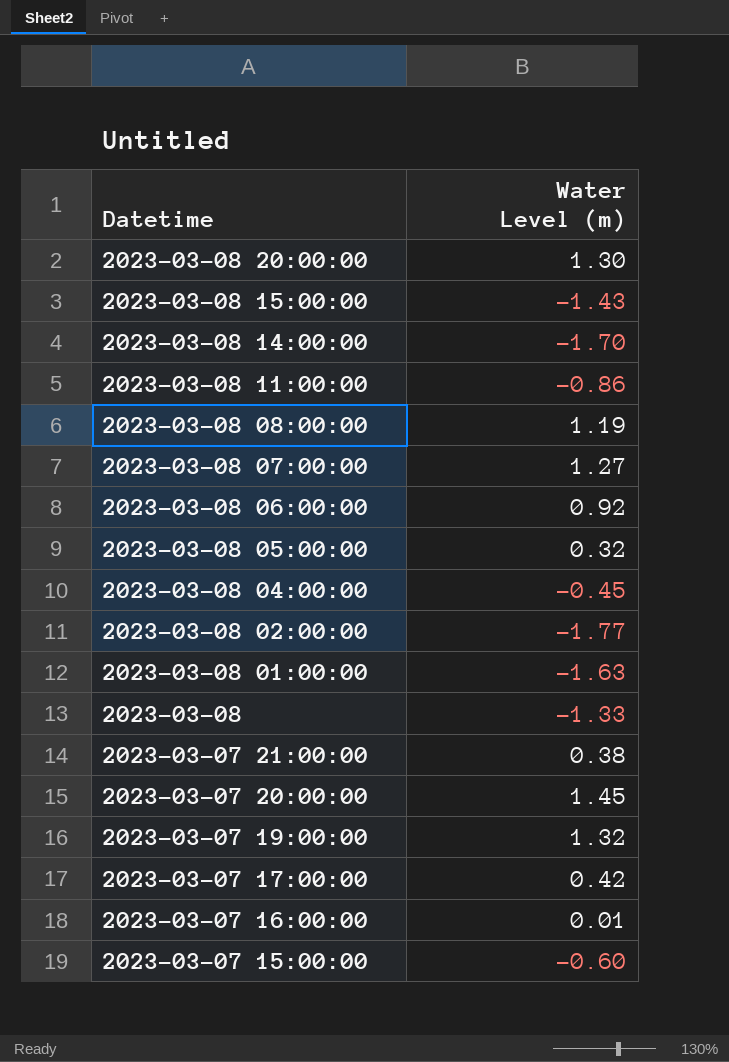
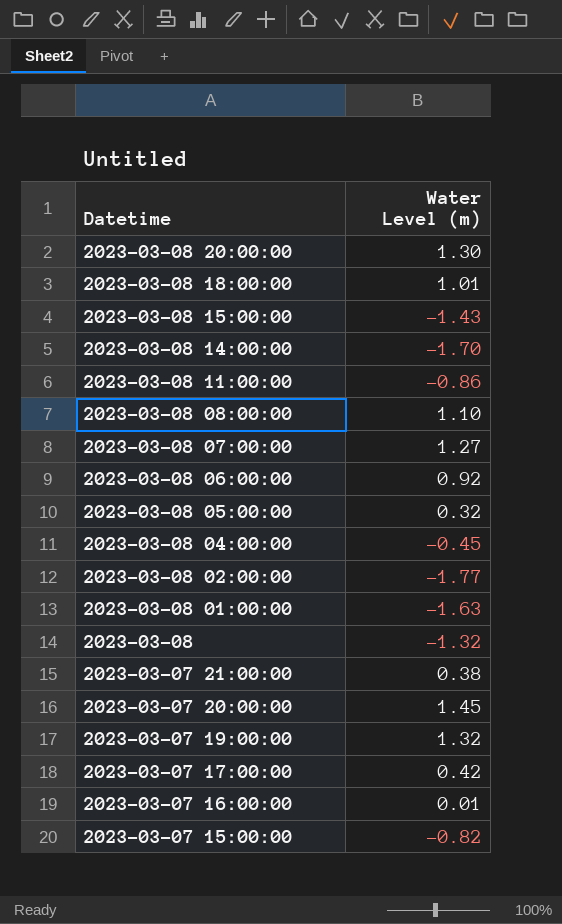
row 2023-03-08 18:00:00: none -> 1.01
2023-03-08 08:00:00 | Water Level (m): 1.19 -> 1.10
2023-03-08 | Water Level (m): -1.33 -> -1.32
2023-03-07 15:00:00 | Water Level (m): -0.60 -> -0.82

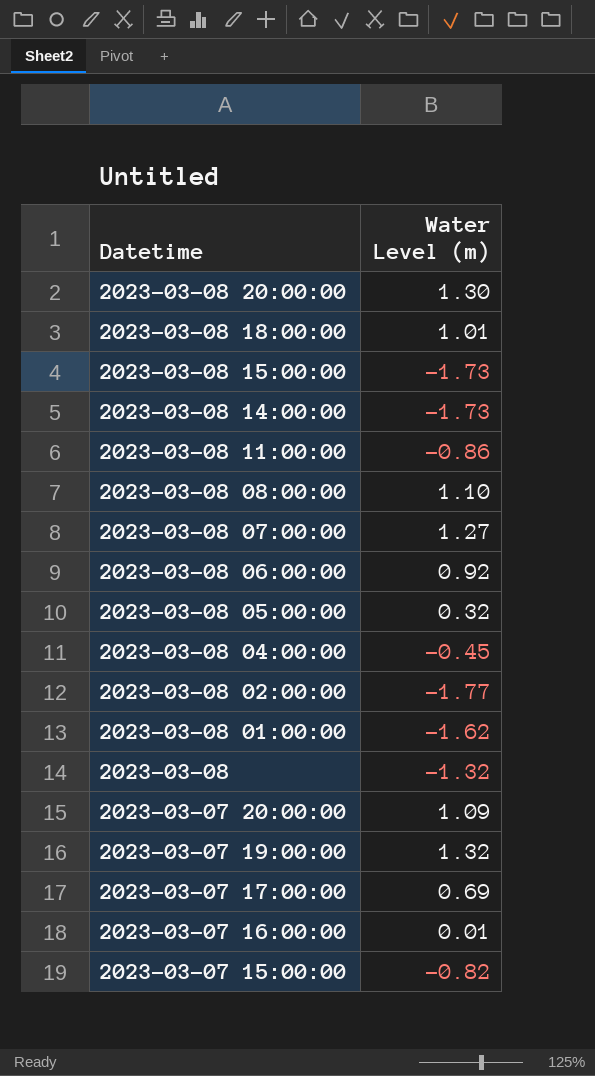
row 2023-03-07 21:00:00: 0.38 -> none
2023-03-08 15:00:00 | Water Level (m): -1.43 -> -1.73
2023-03-08 14:00:00 | Water Level (m): -1.70 -> -1.73
2023-03-08 01:00:00 | Water Level (m): -1.63 -> -1.62
2023-03-07 20:00:00 | Water Level (m): 1.45 -> 1.09
2023-03-07 17:00:00 | Water Level (m): 0.42 -> 0.69

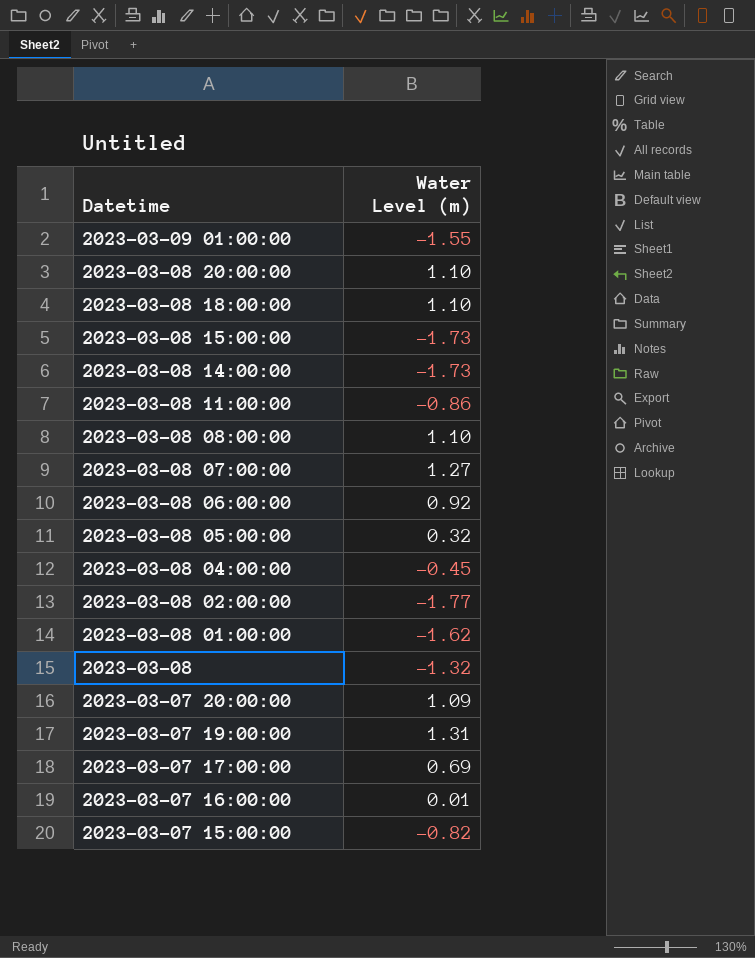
row 2023-03-09 01:00:00: none -> -1.55
2023-03-08 20:00:00 | Water Level (m): 1.30 -> 1.10
2023-03-08 18:00:00 | Water Level (m): 1.01 -> 1.10
2023-03-07 19:00:00 | Water Level (m): 1.32 -> 1.31

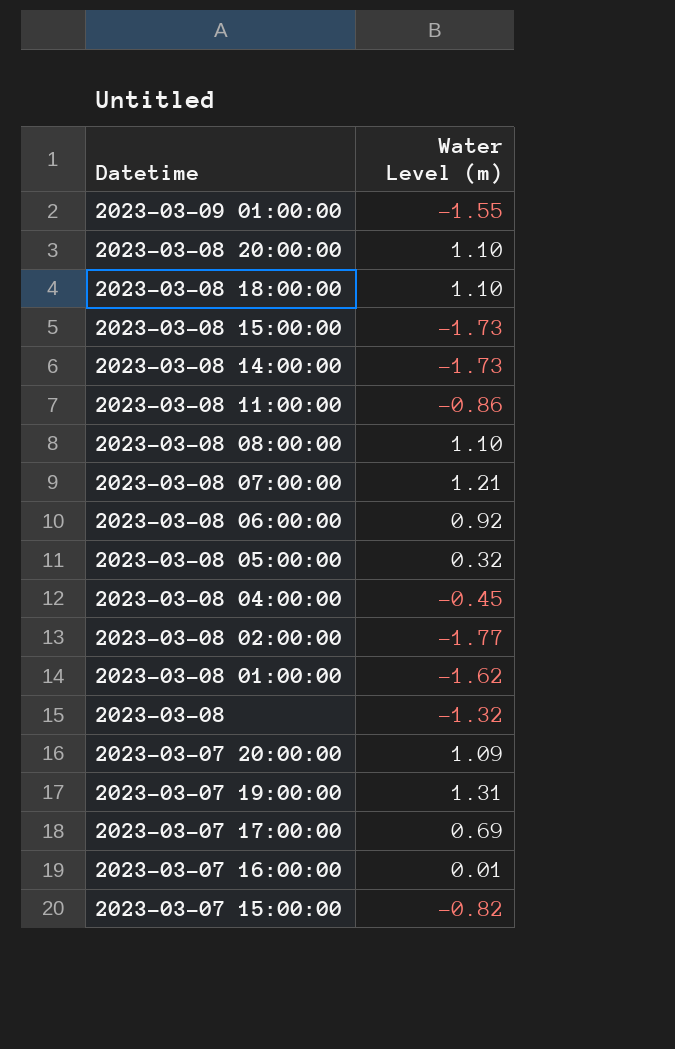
2023-03-08 07:00:00 | Water Level (m): 1.27 -> 1.21

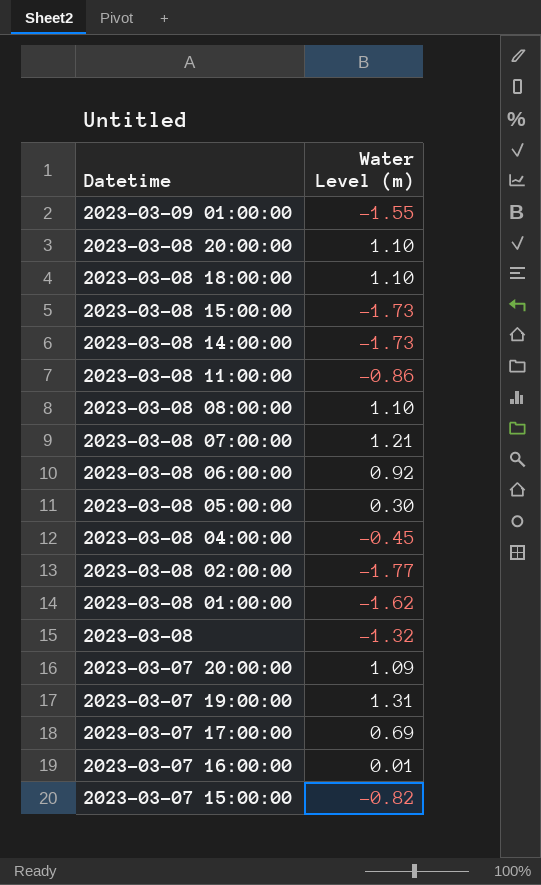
2023-03-08 05:00:00 | Water Level (m): 0.32 -> 0.30

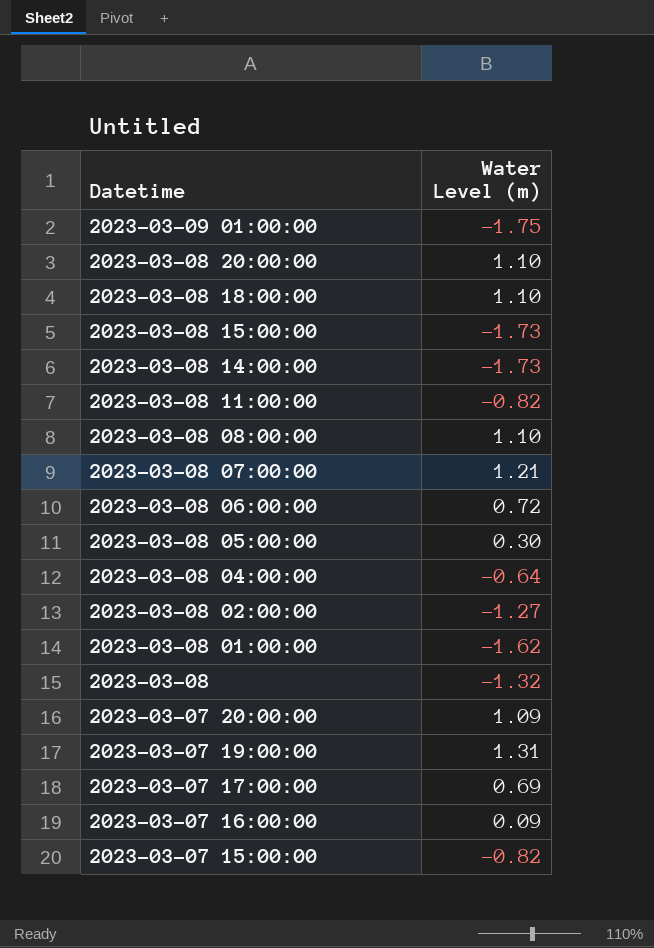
2023-03-09 01:00:00 | Water Level (m): -1.55 -> -1.75
2023-03-08 11:00:00 | Water Level (m): -0.86 -> -0.82
2023-03-08 06:00:00 | Water Level (m): 0.92 -> 0.72
2023-03-08 04:00:00 | Water Level (m): -0.45 -> -0.64
2023-03-08 02:00:00 | Water Level (m): -1.77 -> -1.27
2023-03-07 16:00:00 | Water Level (m): 0.01 -> 0.09

